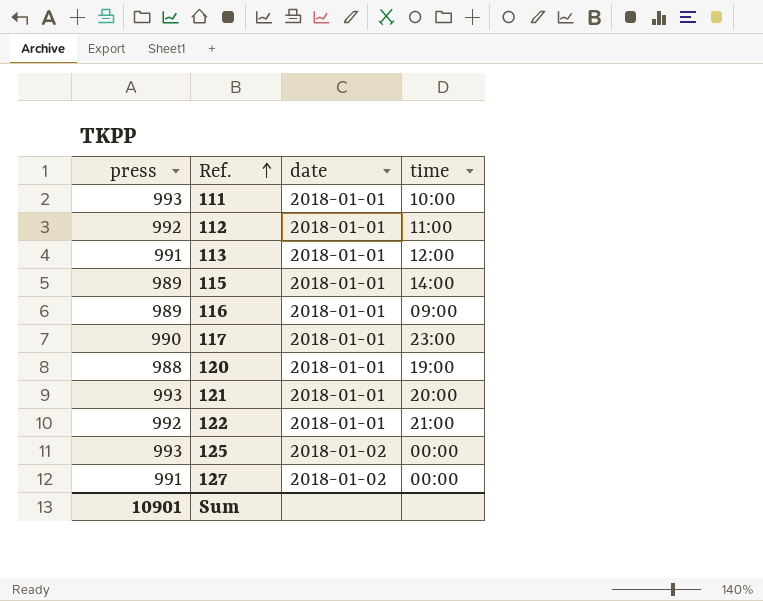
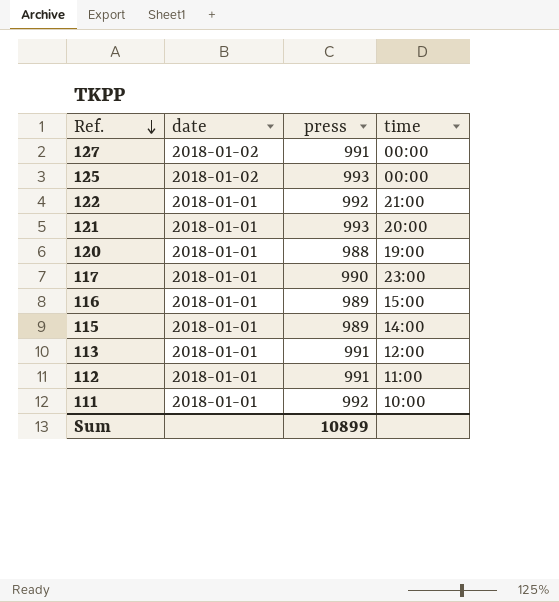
row order: Ref. ascending -> Ref. descending
column press | position: 1 -> 3
116 | time: 09:00 -> 15:00
112 | press: 992 -> 991
111 | press: 993 -> 992
Sum | press: 10901 -> 10899

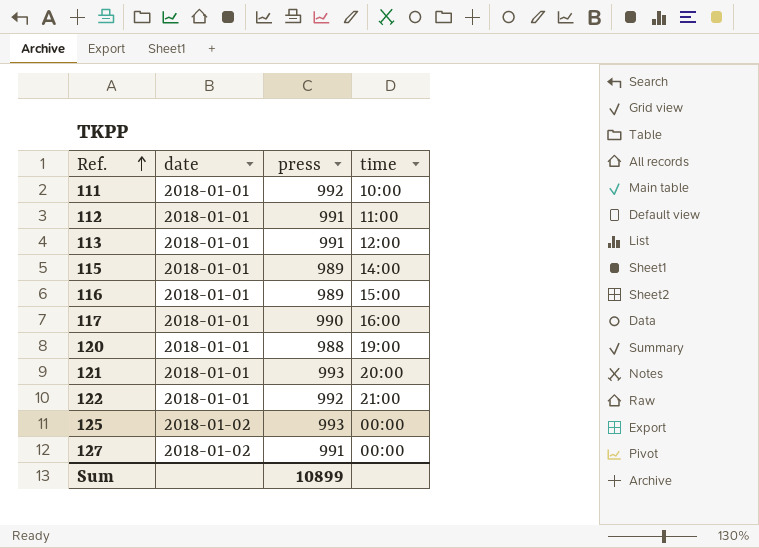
row order: Ref. descending -> Ref. ascending
117 | time: 23:00 -> 16:00

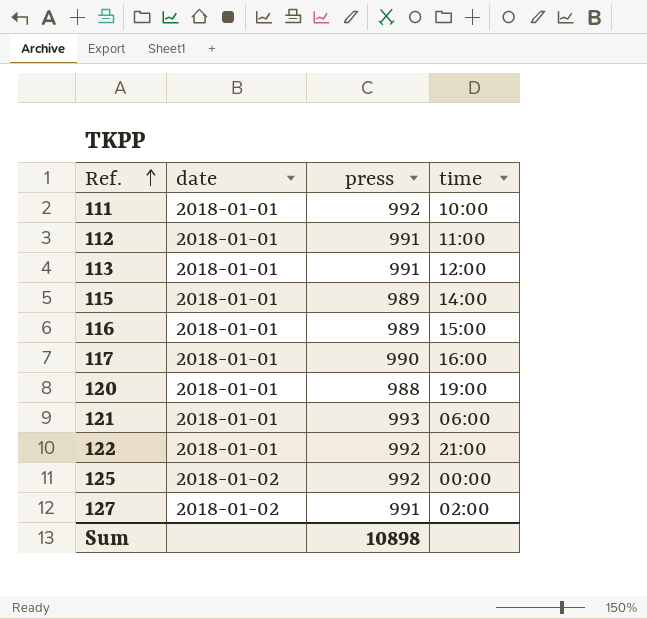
121 | time: 20:00 -> 06:00
125 | press: 993 -> 992
127 | time: 00:00 -> 02:00
Sum | press: 10899 -> 10898

